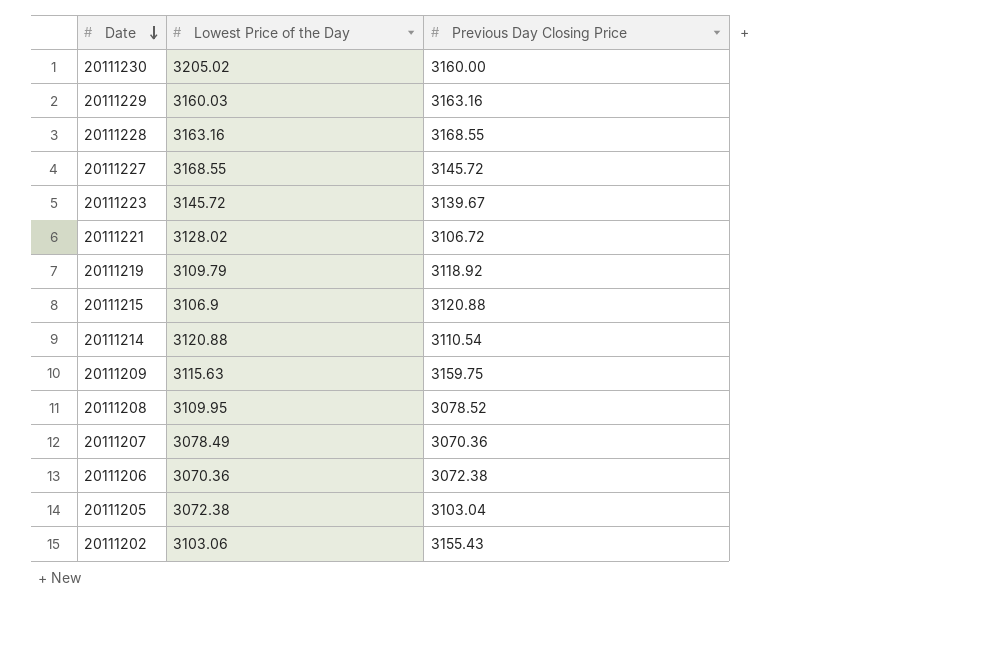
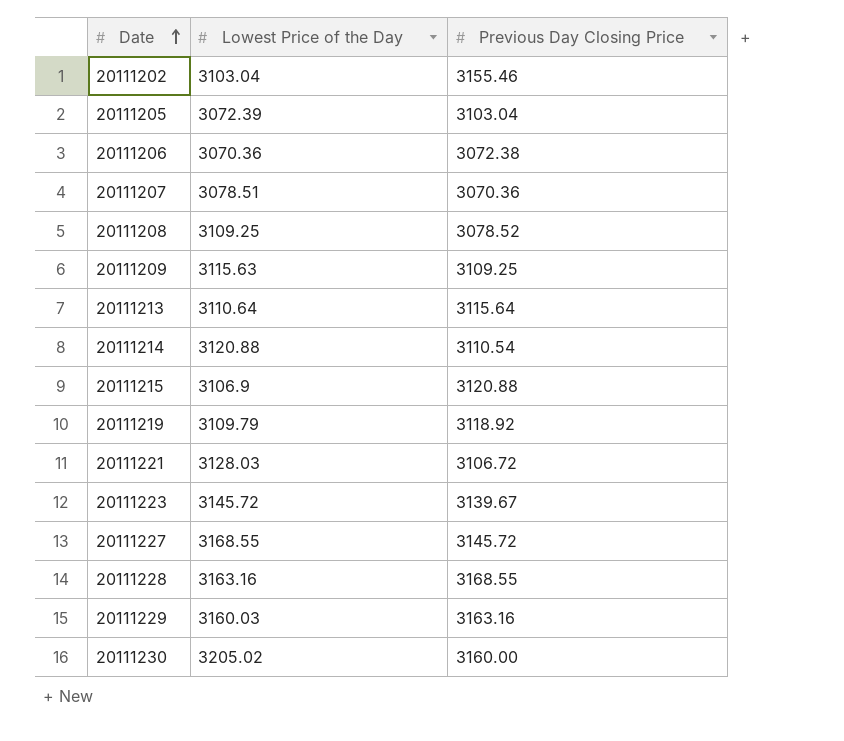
row order: Date descending -> Date ascending
20111202 | Lowest Price of the Day: 3103.06 -> 3103.04
20111202 | Previous Day Closing Price: 3155.43 -> 3155.46
20111205 | Lowest Price of the Day: 3072.38 -> 3072.39
20111207 | Lowest Price of the Day: 3078.49 -> 3078.51
20111208 | Lowest Price of the Day: 3109.95 -> 3109.25
20111209 | Previous Day Closing Price: 3159.75 -> 3109.25
row 20111213: none -> 3110.64 | 3115.64
20111221 | Lowest Price of the Day: 3128.02 -> 3128.03

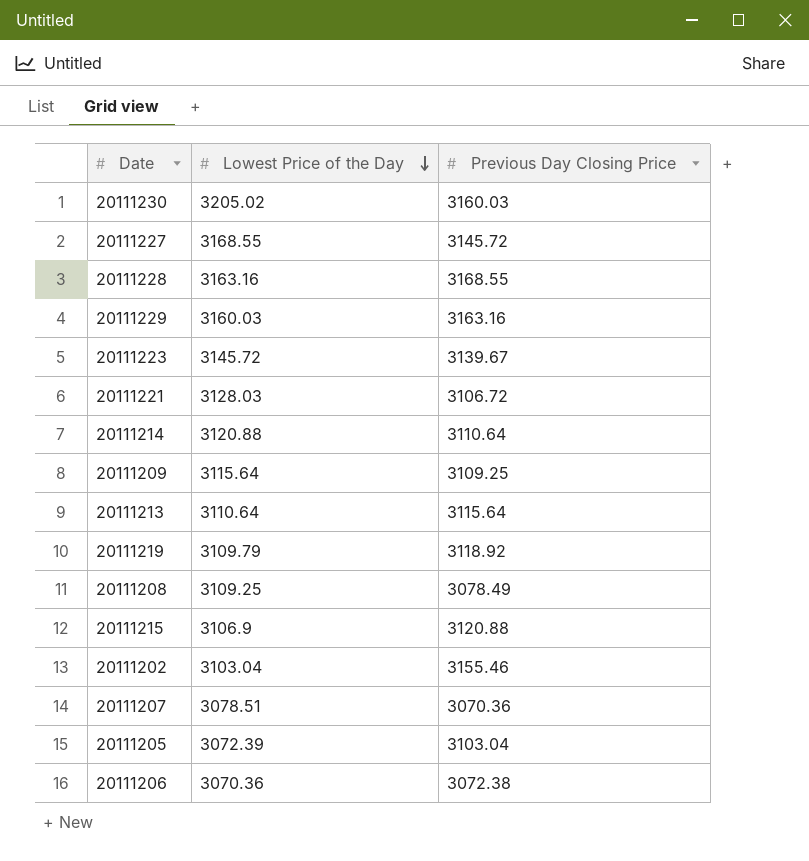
row order: Date ascending -> Lowest Price of the Day descending
20111230 | Previous Day Closing Price: 3160.00 -> 3160.03
20111214 | Previous Day Closing Price: 3110.54 -> 3110.64
20111209 | Lowest Price of the Day: 3115.63 -> 3115.64
20111208 | Previous Day Closing Price: 3078.52 -> 3078.49

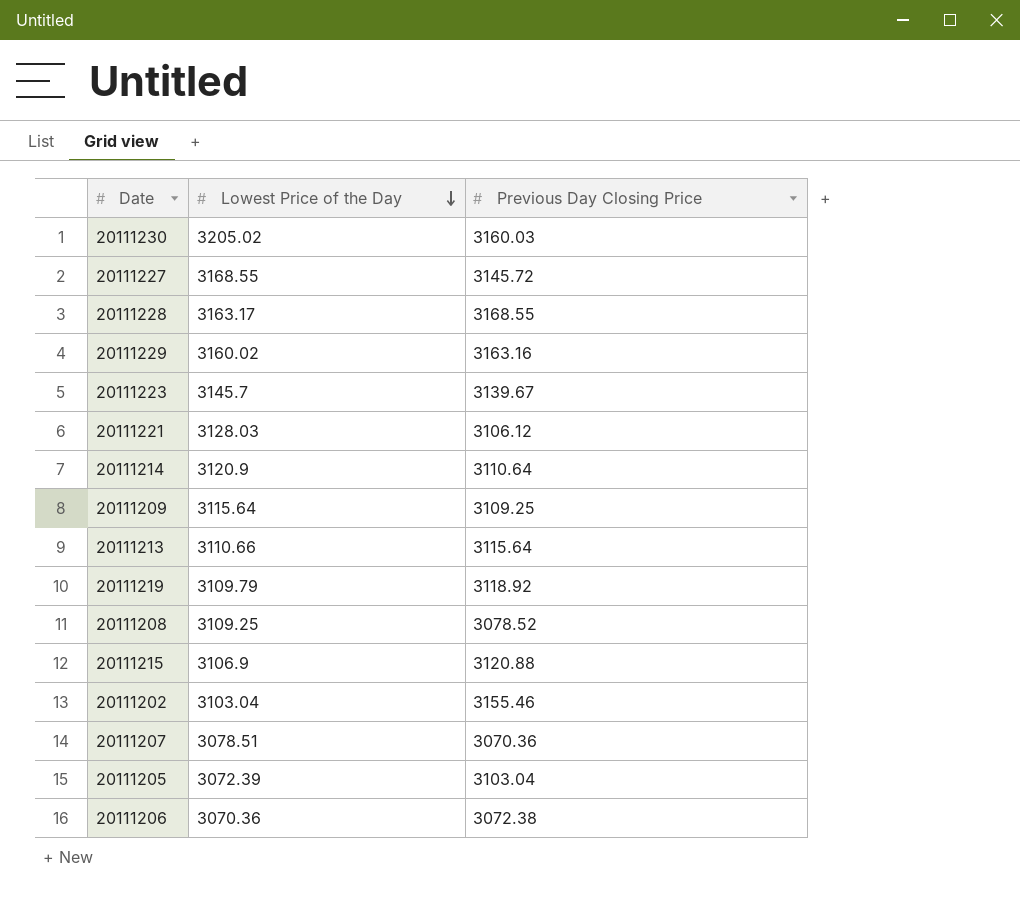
20111228 | Lowest Price of the Day: 3163.16 -> 3163.17
20111229 | Lowest Price of the Day: 3160.03 -> 3160.02
20111223 | Lowest Price of the Day: 3145.72 -> 3145.7
20111221 | Previous Day Closing Price: 3106.72 -> 3106.12
20111214 | Lowest Price of the Day: 3120.88 -> 3120.9
20111213 | Lowest Price of the Day: 3110.64 -> 3110.66
20111208 | Previous Day Closing Price: 3078.49 -> 3078.52

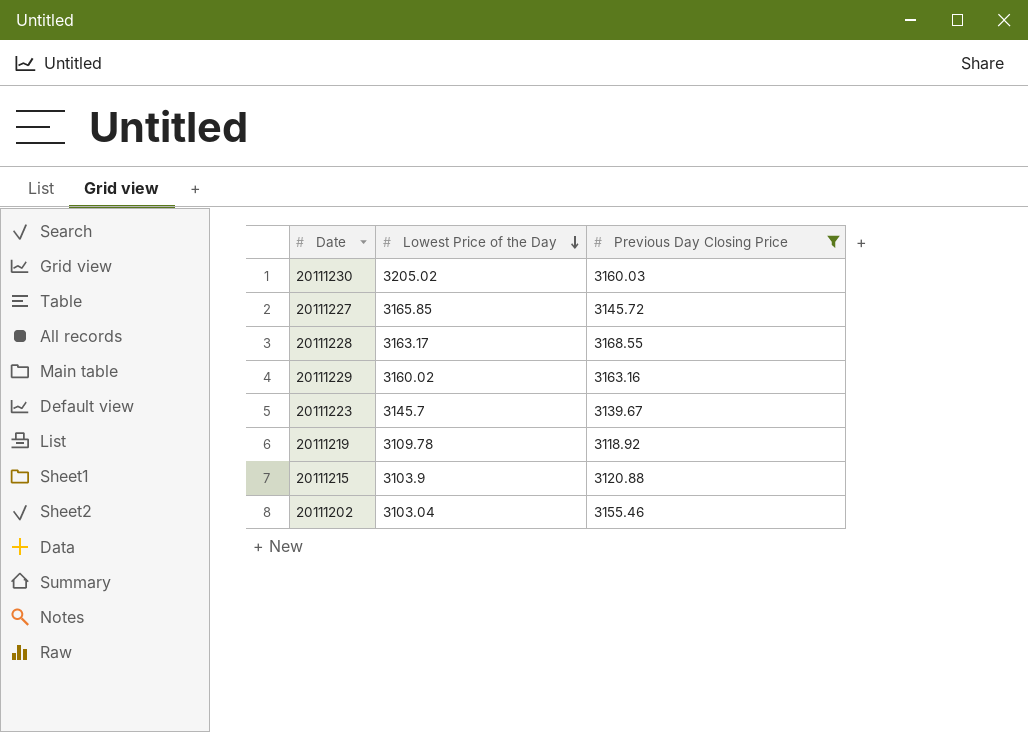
filter: none -> Previous Day Closing Price >= 3118.92
20111227 | Lowest Price of the Day: 3168.55 -> 3165.85
20111219 | Lowest Price of the Day: 3109.79 -> 3109.78
20111215 | Lowest Price of the Day: 3106.9 -> 3103.9

